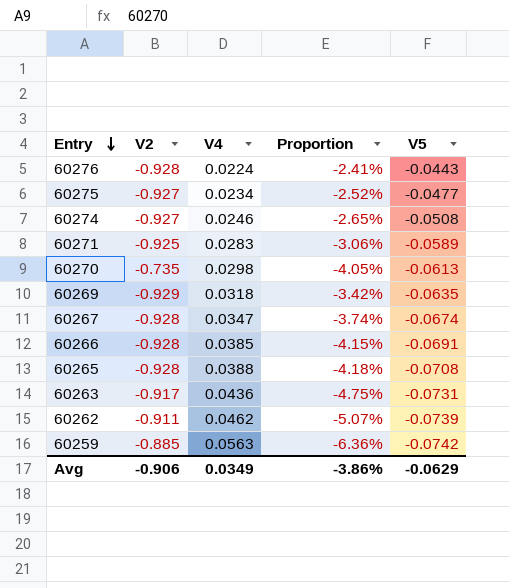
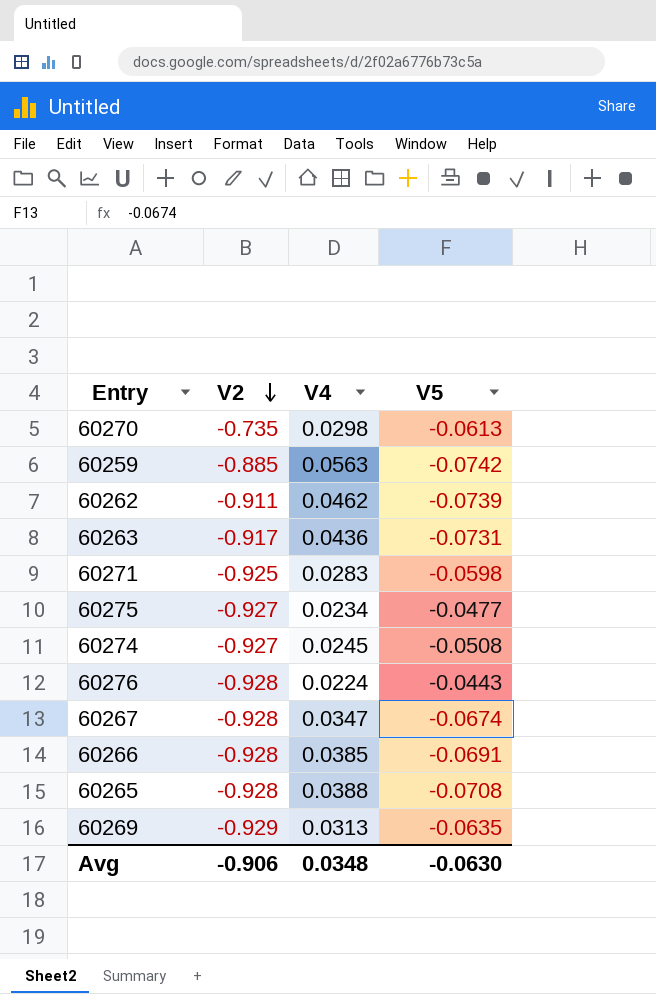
row order: Entry descending -> V2 descending
column Proportion | formula: [V4] / [V2] -> none
60271 | V5: -0.0589 -> -0.0598
60274 | V4: 0.0246 -> 0.0245
60269 | V4: 0.0318 -> 0.0313
Avg | V4: 0.0349 -> 0.0348
Avg | V5: -0.0629 -> -0.0630

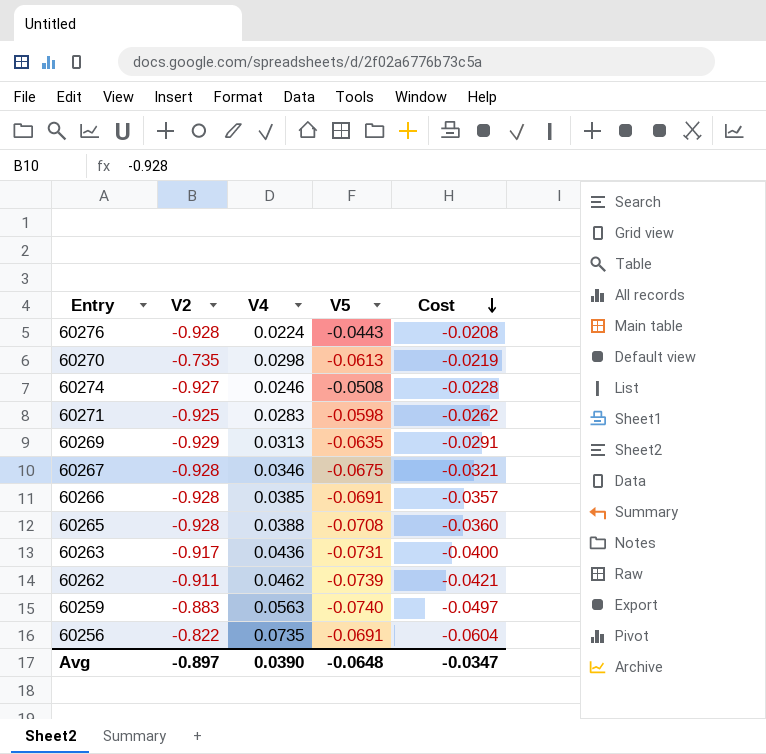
row order: V2 descending -> Cost descending
column Cost | formula: none -> [V2] * [V4]
row 60275: -0.927 | 0.0234 | -0.0477 -> none
60274 | V4: 0.0245 -> 0.0246
60267 | V4: 0.0347 -> 0.0346
60267 | V5: -0.0674 -> -0.0675
60259 | V2: -0.885 -> -0.883
60259 | V5: -0.0742 -> -0.0740
row 60256: none -> -0.822 | 0.0735 | -0.0691 | -0.0604
Avg | V2: -0.906 -> -0.897
Avg | V4: 0.0348 -> 0.0390
Avg | V5: -0.0630 -> -0.0648

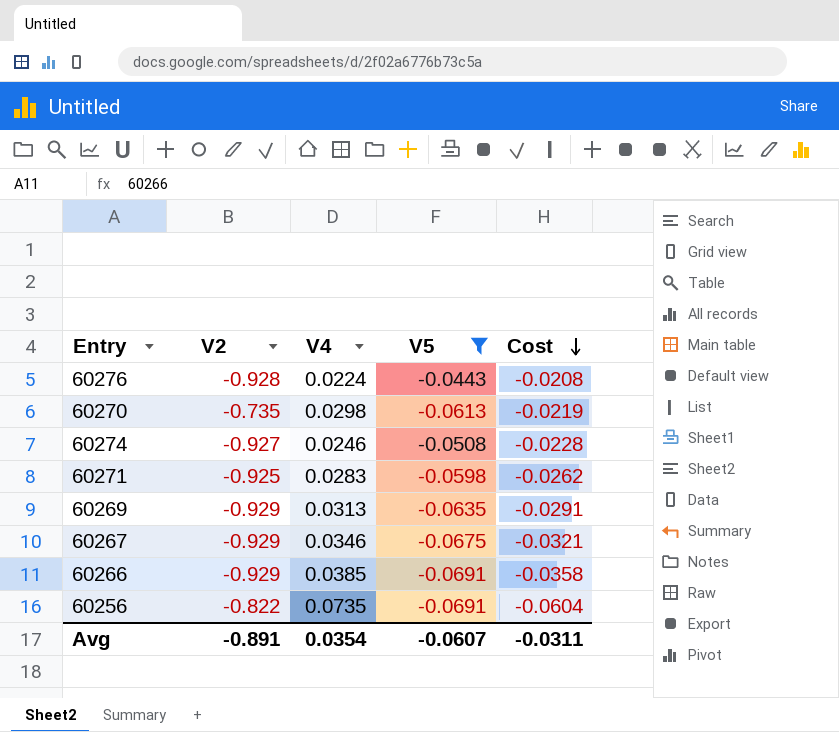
filter: none -> V5 >= -0.0691
60267 | V2: -0.928 -> -0.929
60266 | V2: -0.928 -> -0.929
60266 | Cost: -0.0357 -> -0.0358
Avg | V2: -0.897 -> -0.891
Avg | V4: 0.0390 -> 0.0354
Avg | V5: -0.0648 -> -0.0607
Avg | Cost: -0.0347 -> -0.0311

